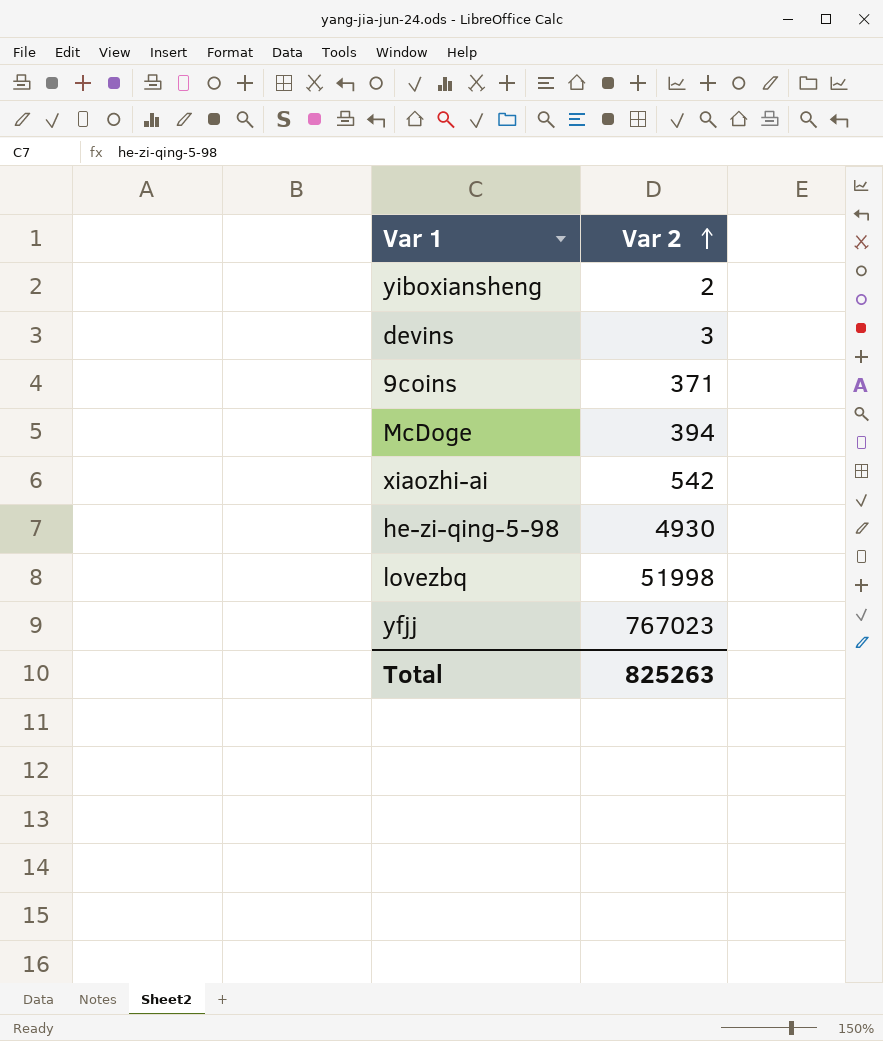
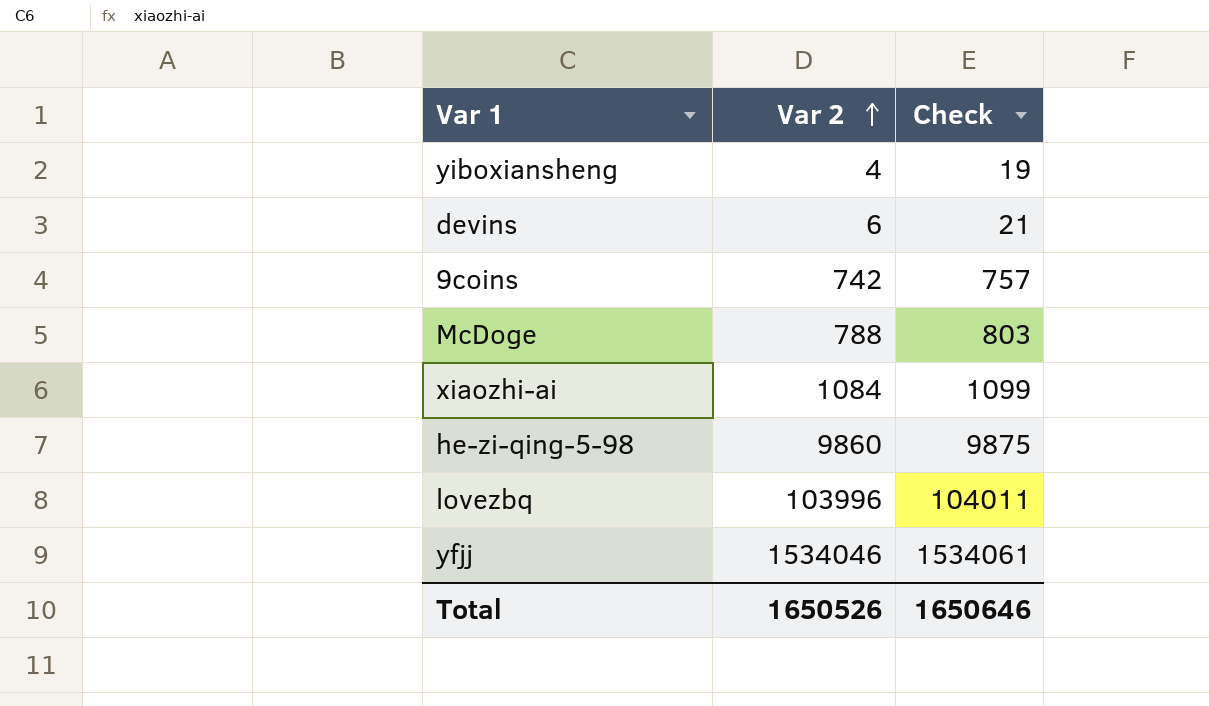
column Check | formula: none -> [Var 2] + 15
yiboxiansheng | Var 2: 2 -> 4
devins | Var 2: 3 -> 6
9coins | Var 2: 371 -> 742
McDoge | Var 2: 394 -> 788
xiaozhi-ai | Var 2: 542 -> 1084
he-zi-qing-5-98 | Var 2: 4930 -> 9860
lovezbq | Var 2: 51998 -> 103996
yfjj | Var 2: 767023 -> 1534046
Total | Var 2: 825263 -> 1650526

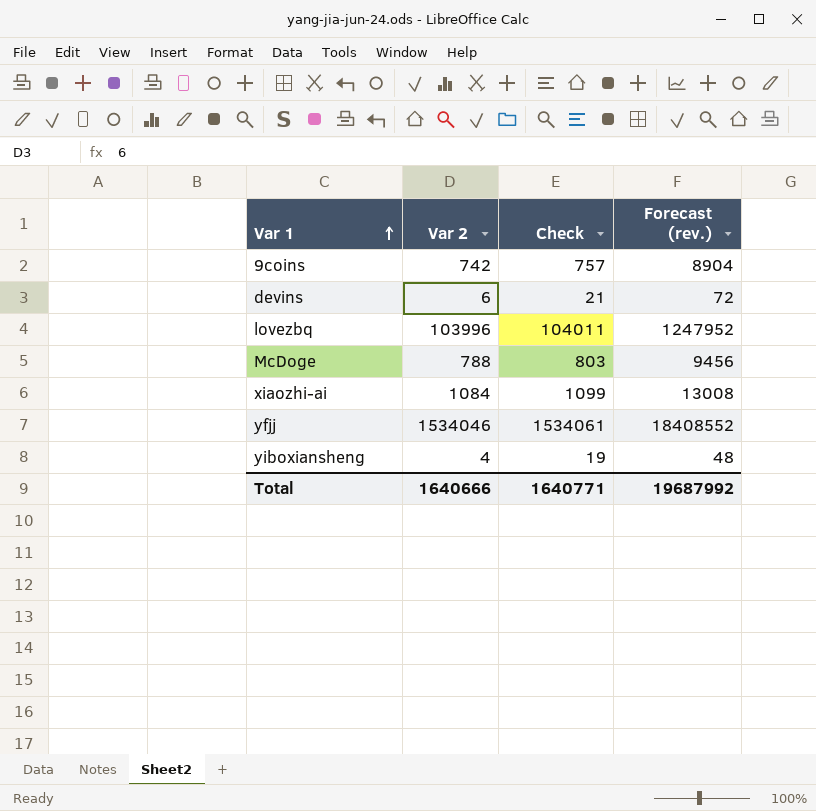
row order: Var 2 ascending -> Var 1 ascending
column Forecast (rev.) | formula: none -> [Var 2] * 12
row he-zi-qing-5-98: 9860 | 9875 -> none
Total | Var 2: 1650526 -> 1640666
Total | Check: 1650646 -> 1640771

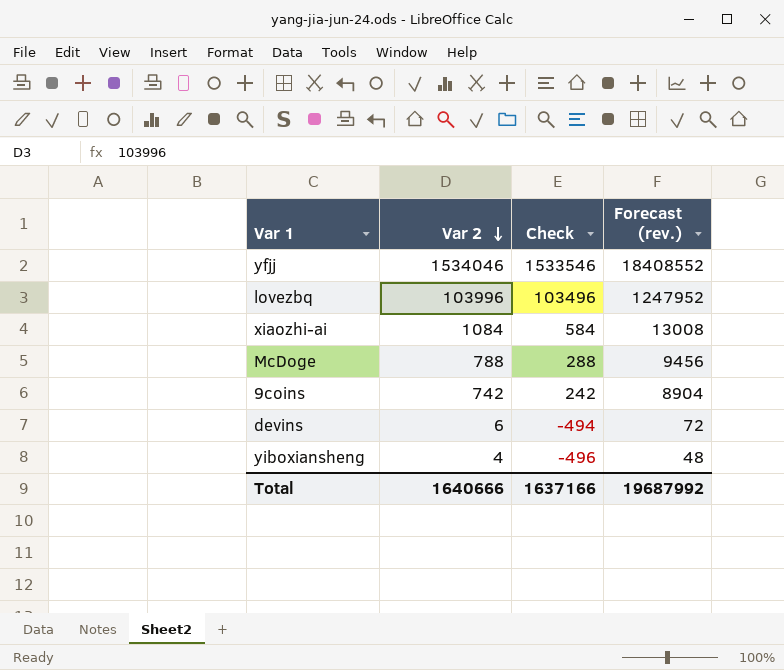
row order: Var 1 ascending -> Var 2 descending
column Check | formula: [Var 2] + 15 -> [Var 2] - 500
Total | Check: 1640771 -> 1637166

